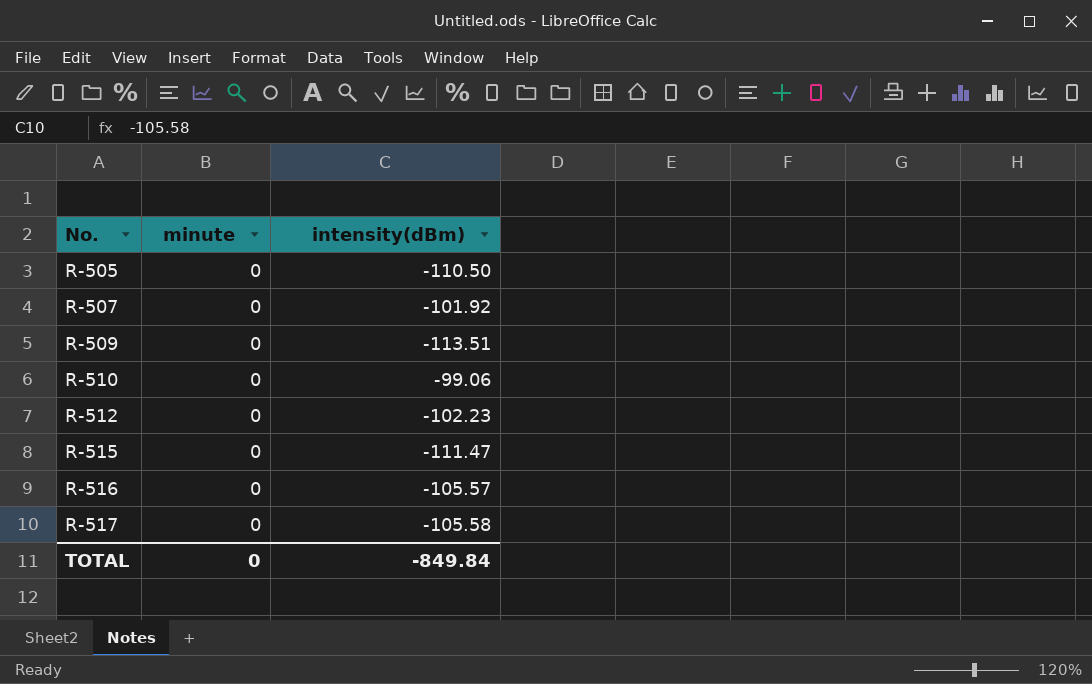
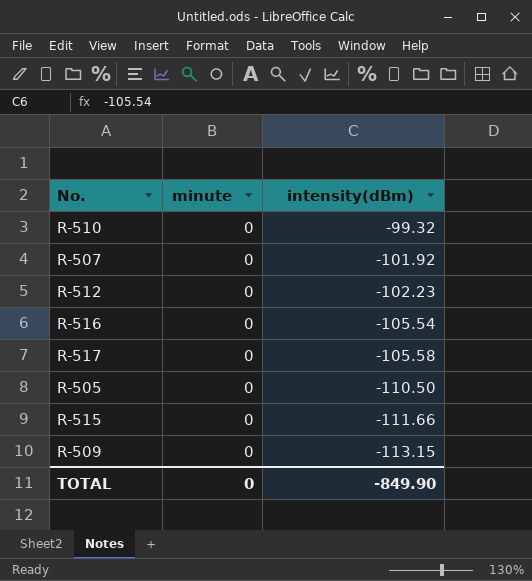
row order: No. ascending -> intensity(dBm) descending
R-510 | intensity(dBm): -99.06 -> -99.32
R-516 | intensity(dBm): -105.57 -> -105.54
R-515 | intensity(dBm): -111.47 -> -111.66
R-509 | intensity(dBm): -113.51 -> -113.15
TOTAL | intensity(dBm): -849.84 -> -849.90

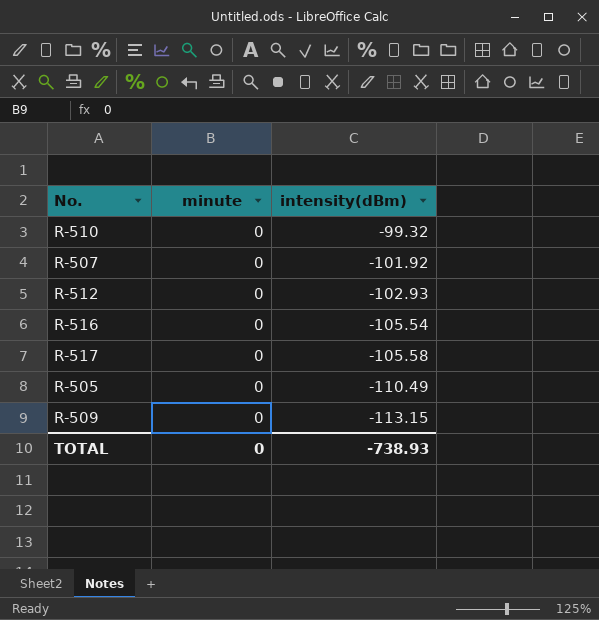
row R-515: 0 | -111.66 -> none
R-512 | intensity(dBm): -102.23 -> -102.93
R-505 | intensity(dBm): -110.50 -> -110.49
TOTAL | intensity(dBm): -849.90 -> -738.93

